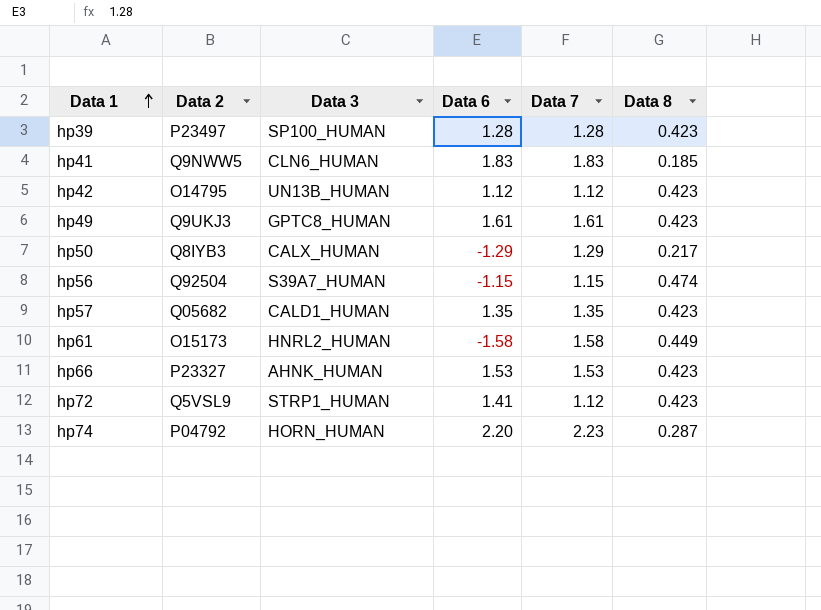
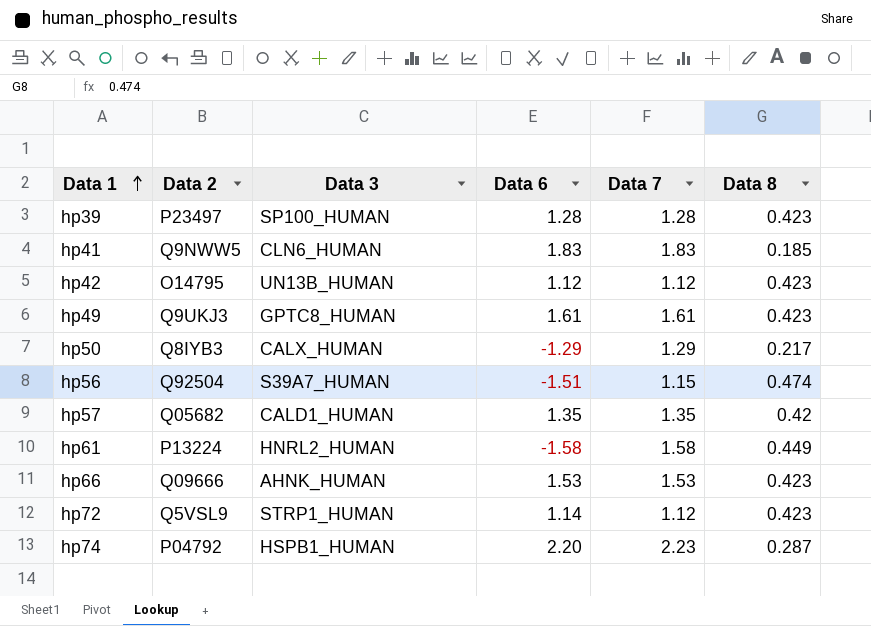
hp56 | Data 6: -1.15 -> -1.51
hp57 | Data 8: 0.423 -> 0.42
hp61 | Data 2: O15173 -> P13224
hp66 | Data 2: P23327 -> Q09666
hp72 | Data 6: 1.41 -> 1.14
hp74 | Data 3: HORN_HUMAN -> HSPB1_HUMAN

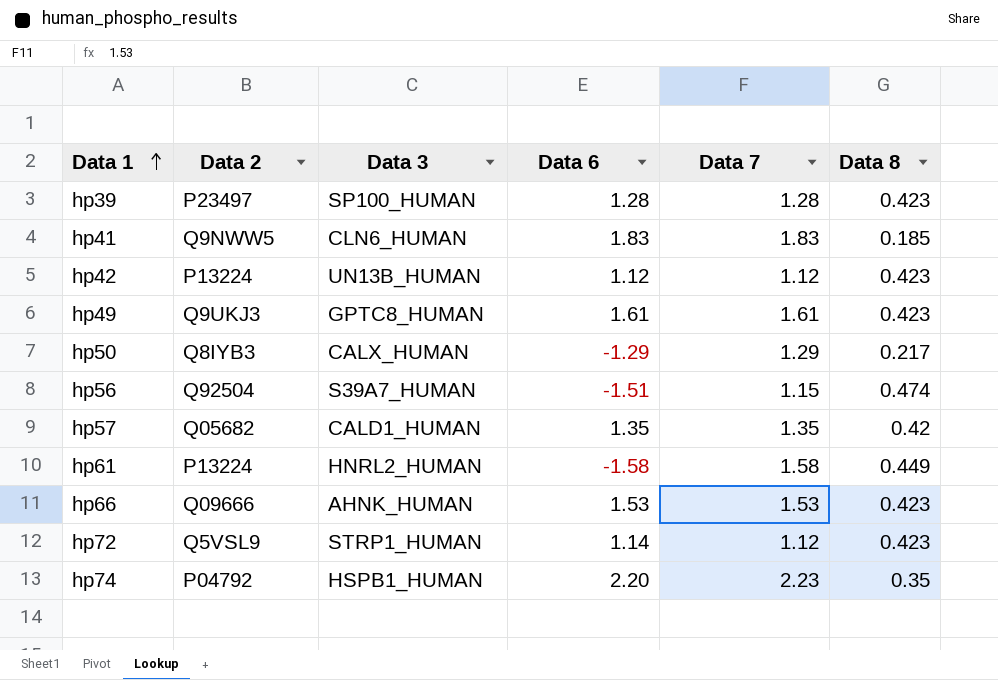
hp42 | Data 2: O14795 -> P13224
hp74 | Data 8: 0.287 -> 0.35

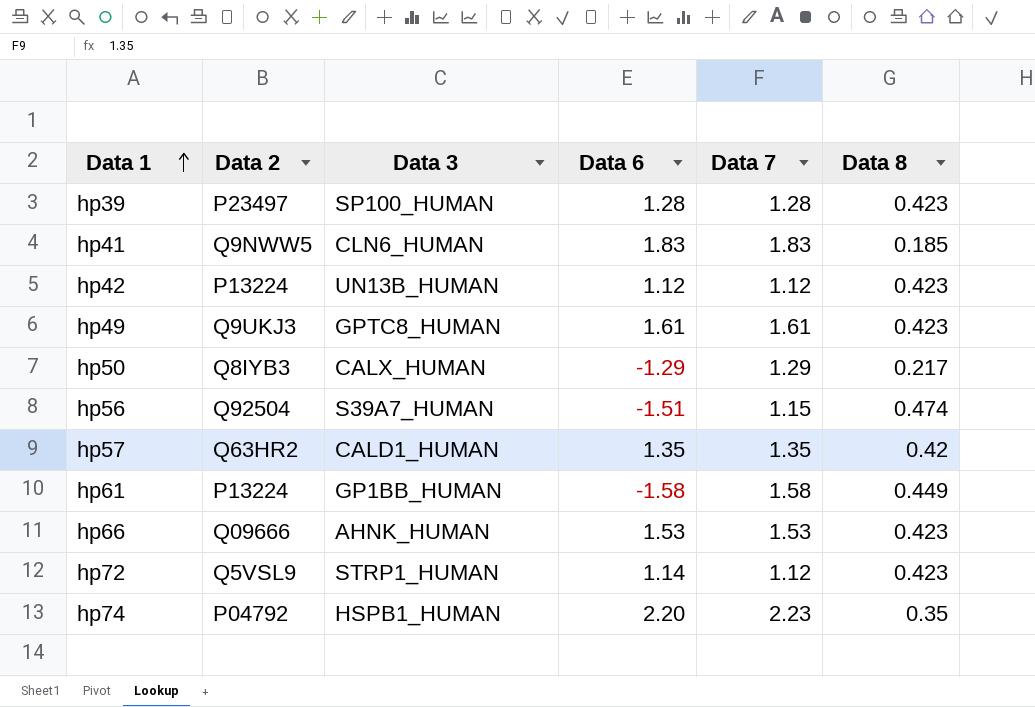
hp57 | Data 2: Q05682 -> Q63HR2
hp61 | Data 3: HNRL2_HUMAN -> GP1BB_HUMAN

